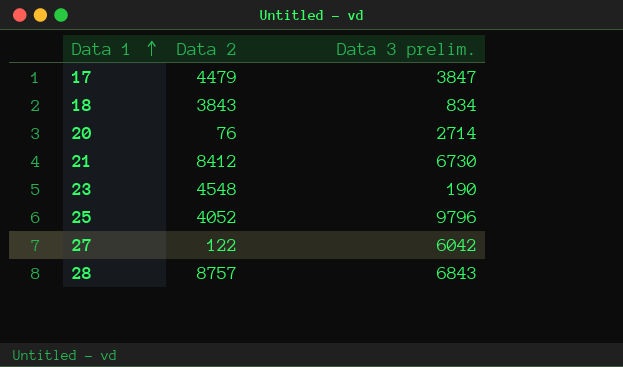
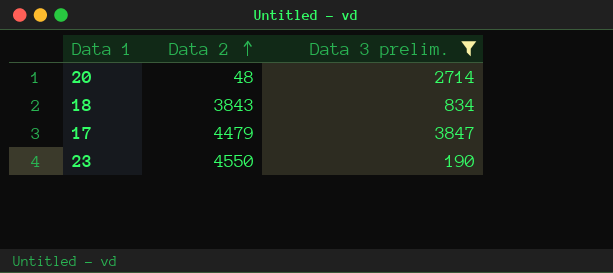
filter: none -> Data 3 prelim. <= 3847
row order: Data 1 ascending -> Data 2 ascending
20 | Data 2: 76 -> 48
23 | Data 2: 4548 -> 4550

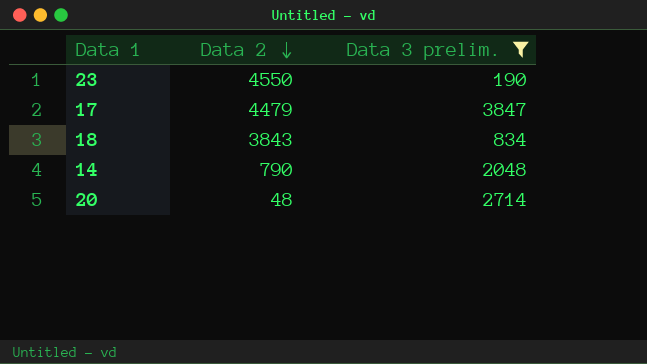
row order: Data 2 ascending -> Data 2 descending
row 14: none -> 790 | 2048

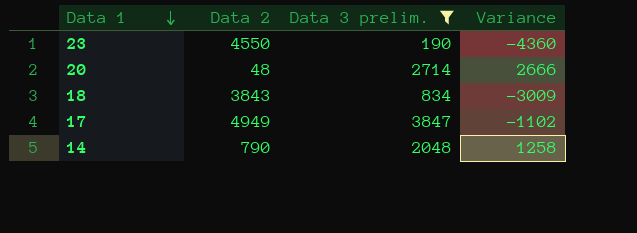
row order: Data 2 descending -> Data 1 descending
column Variance | formula: none -> [Data 3 prelim.] - [Data 2]
17 | Data 2: 4479 -> 4949

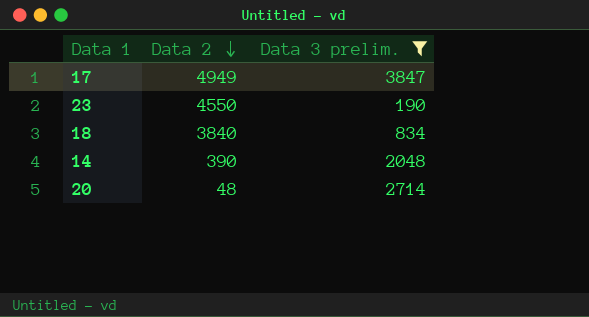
row order: Data 1 descending -> Data 2 descending
column Variance | formula: [Data 3 prelim.] - [Data 2] -> none
18 | Data 2: 3843 -> 3840
14 | Data 2: 790 -> 390

